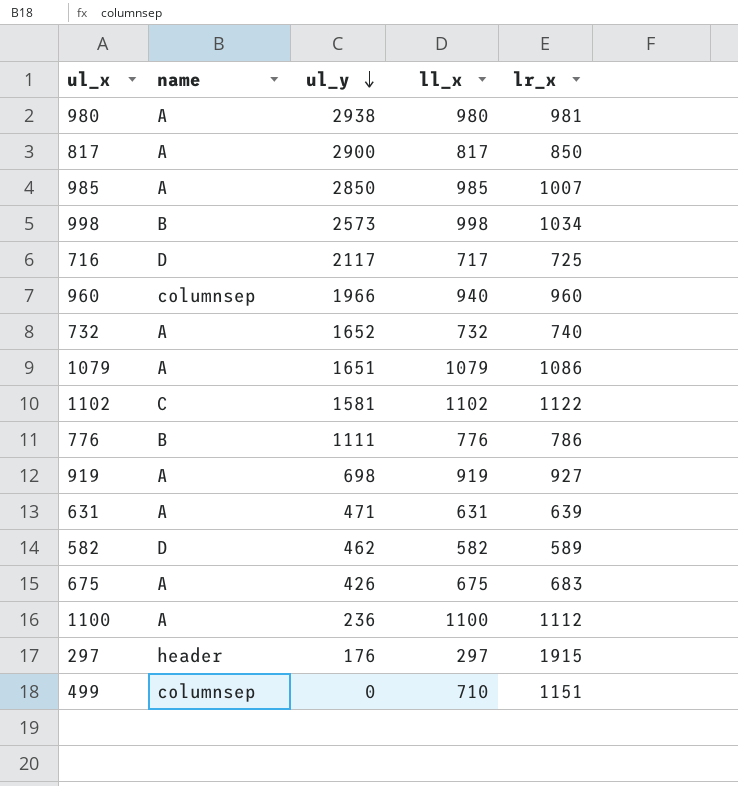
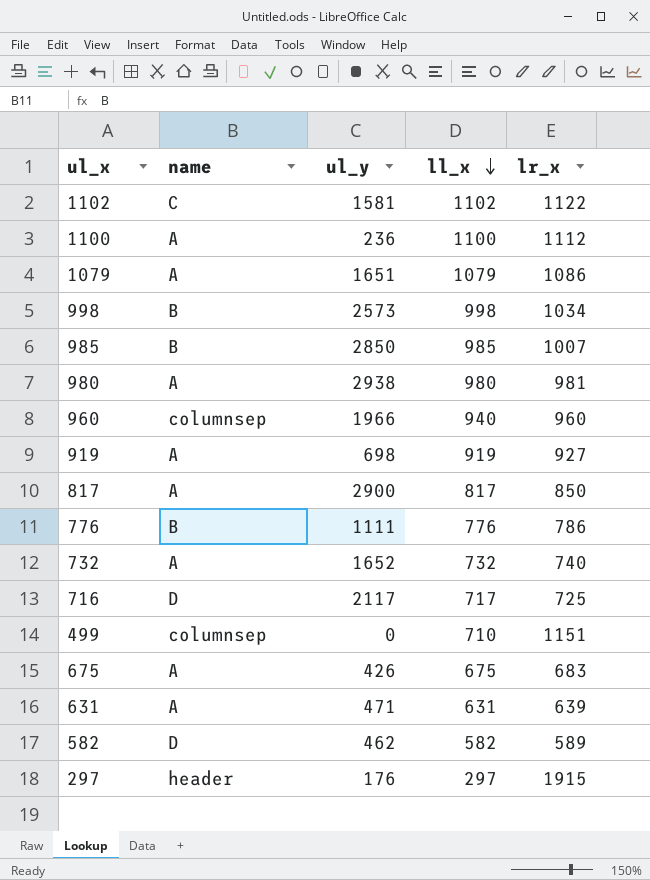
row order: ul_y descending -> ll_x descending
985 | name: A -> B

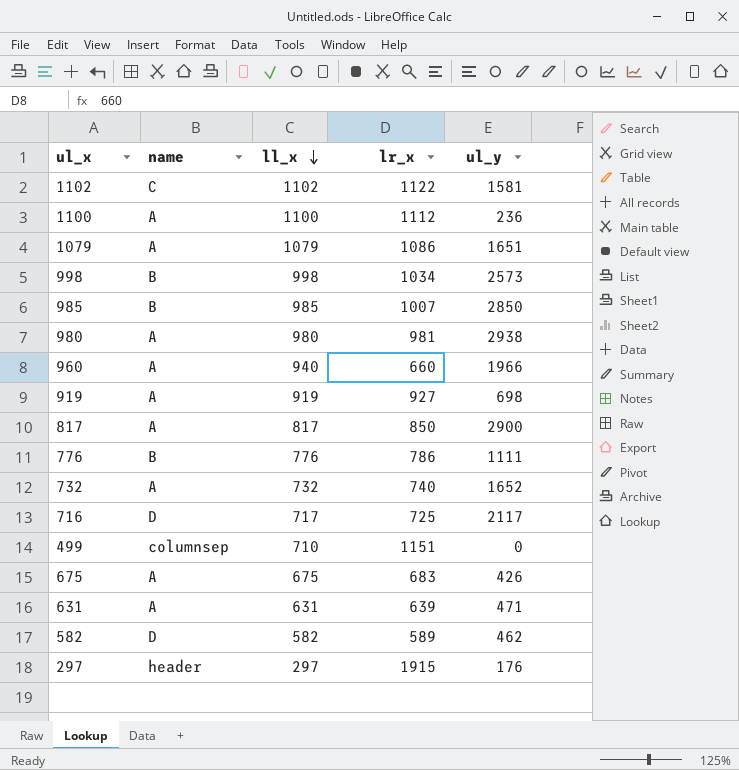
column ul_y | position: 3 -> 5
960 | name: columnsep -> A
960 | lr_x: 960 -> 660

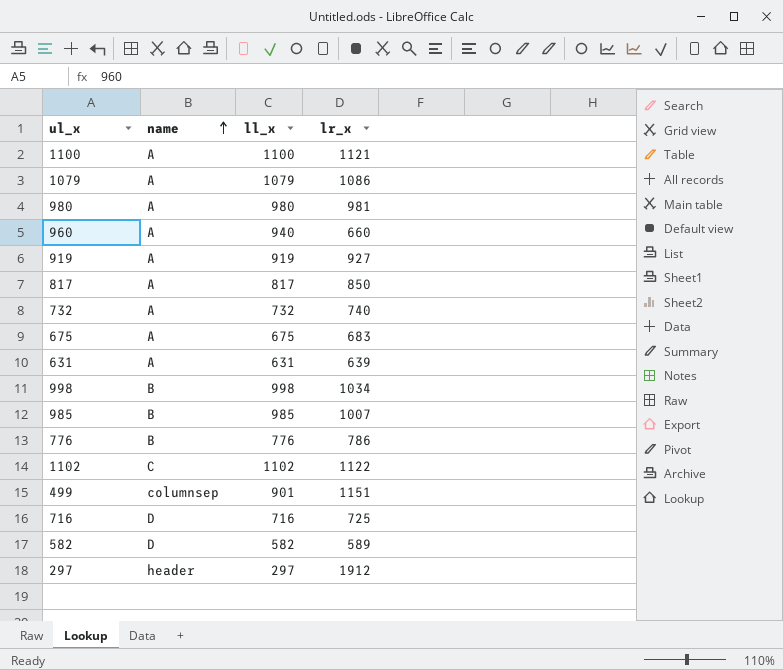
row order: ll_x descending -> name ascending
column ul_y | position: 5 -> none
1100 | lr_x: 1112 -> 1121
499 | ll_x: 710 -> 901
716 | ll_x: 717 -> 716
297 | lr_x: 1915 -> 1912

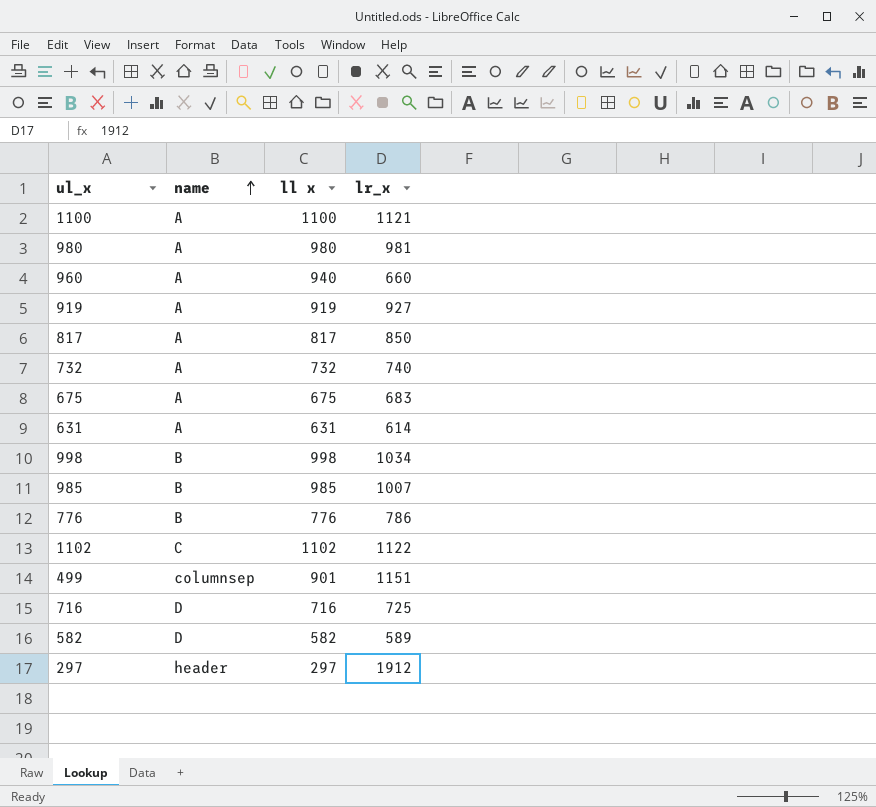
column name: ll_x -> ll x
row 1079: A | 1079 | 1086 -> none
631 | lr_x: 639 -> 614

